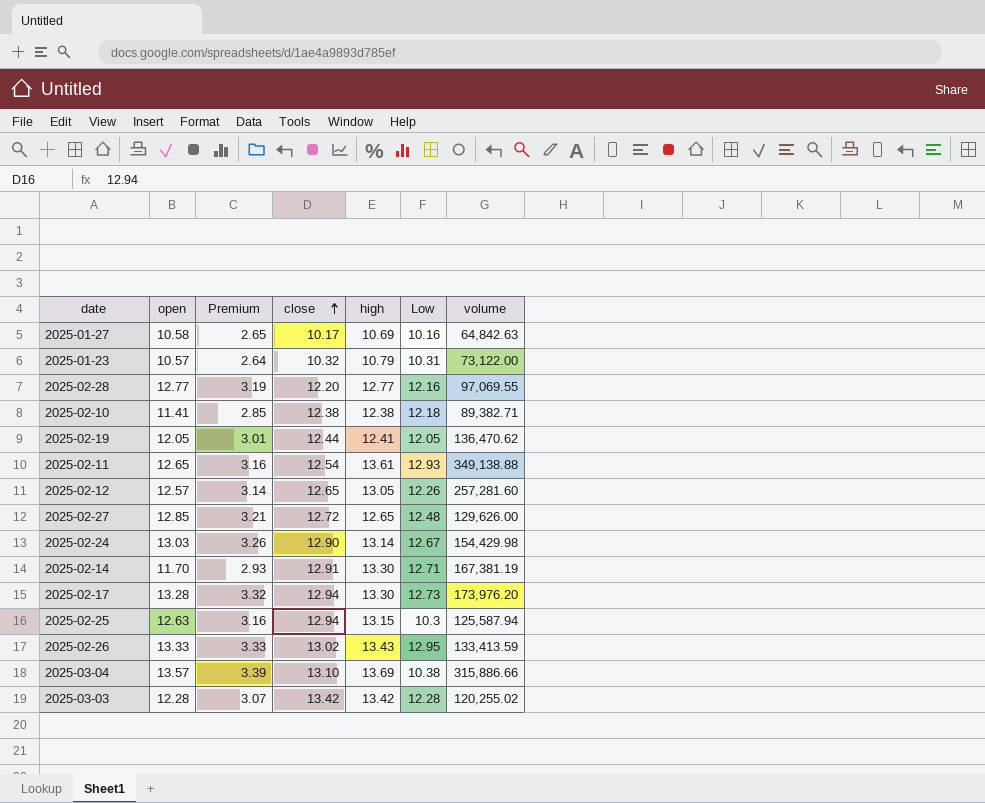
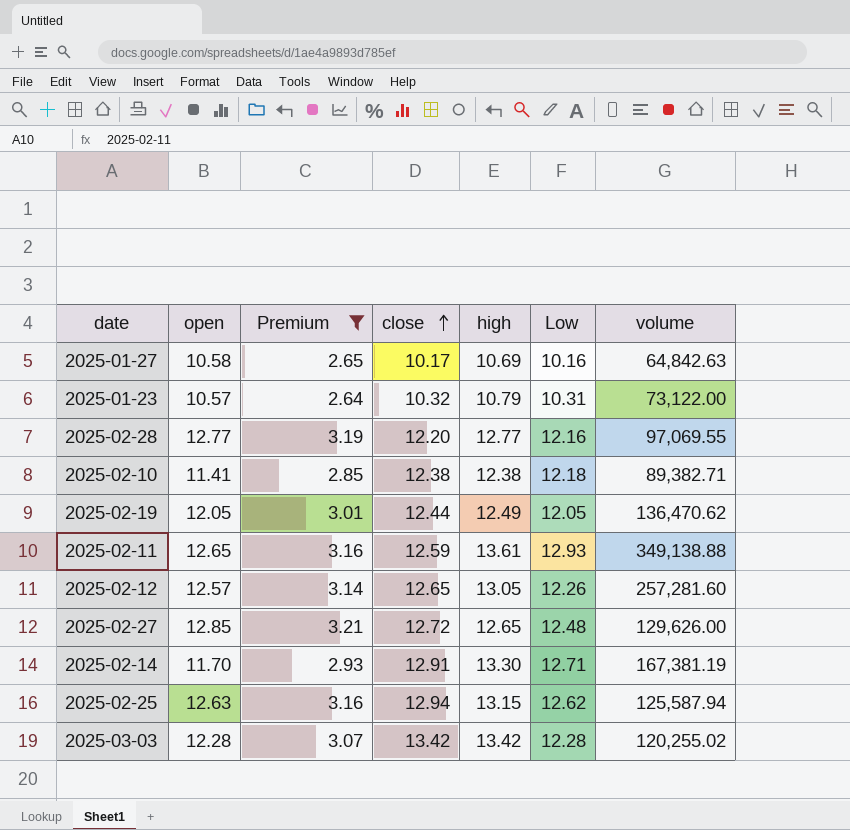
filter: none -> Premium <= 3.21
2025-02-19 | high: 12.41 -> 12.49
2025-02-11 | close: 12.54 -> 12.59
2025-02-25 | Low: 10.3 -> 12.62

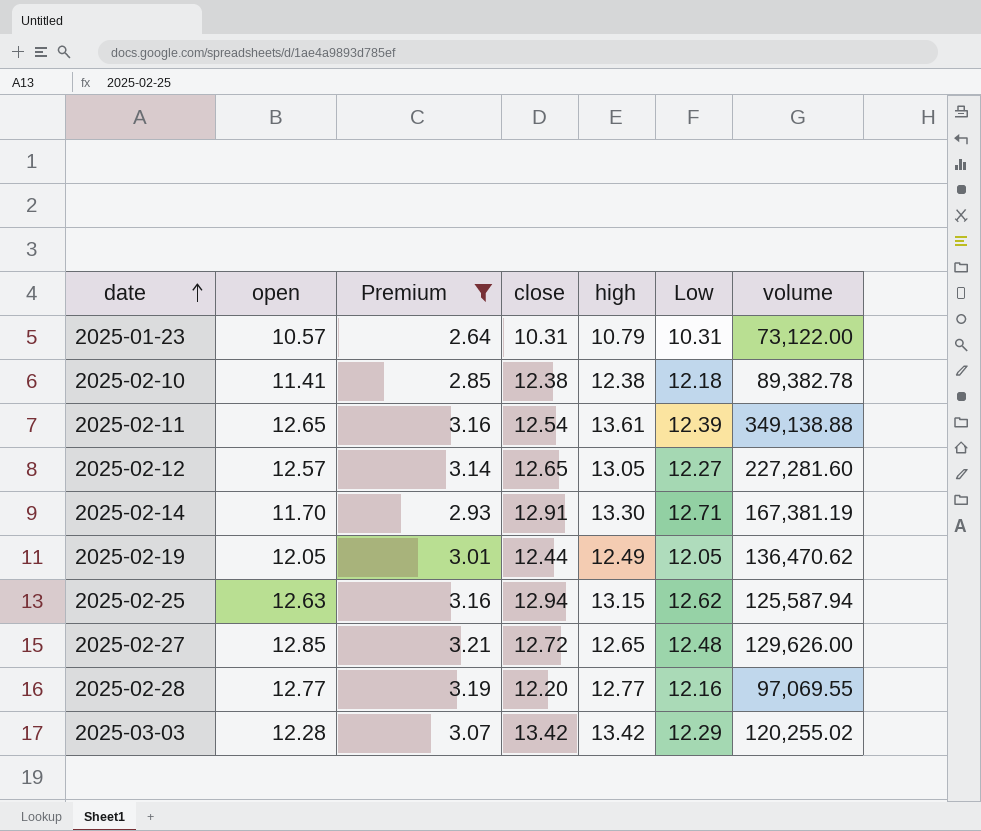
row order: close ascending -> date ascending
row 2025-01-27: 10.58 | 2.65 | 10.17 | 10.69 | 10.16 | 64,842.63 -> none
2025-01-23 | close: 10.32 -> 10.31
2025-02-10 | volume: 89,382.71 -> 89,382.78
2025-02-11 | close: 12.59 -> 12.54
2025-02-11 | Low: 12.93 -> 12.39
2025-02-12 | Low: 12.26 -> 12.27
2025-02-12 | volume: 257,281.60 -> 227,281.60
2025-03-03 | Low: 12.28 -> 12.29

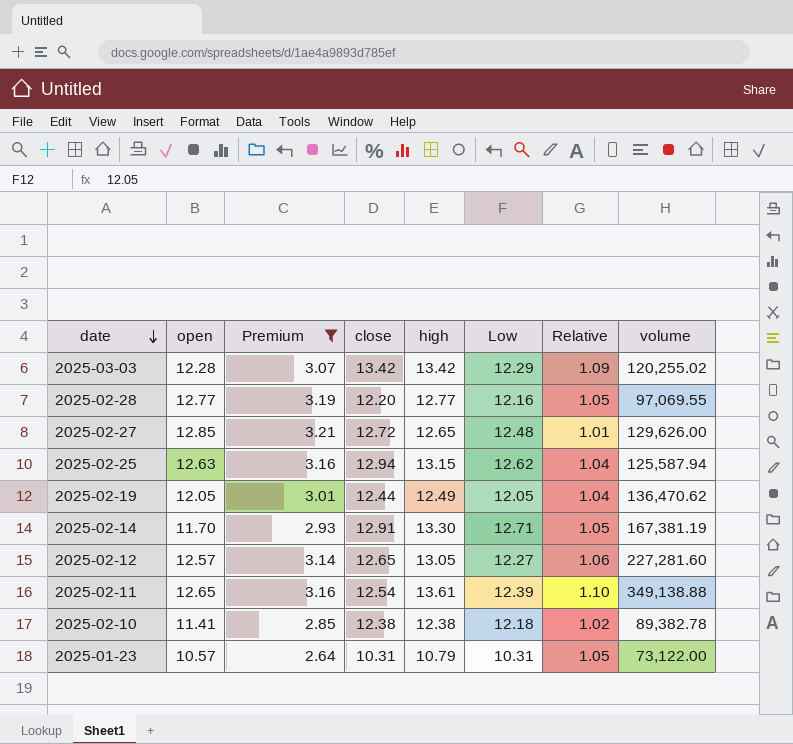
row order: date ascending -> date descending
column Relative | formula: none -> [high] / [Low]

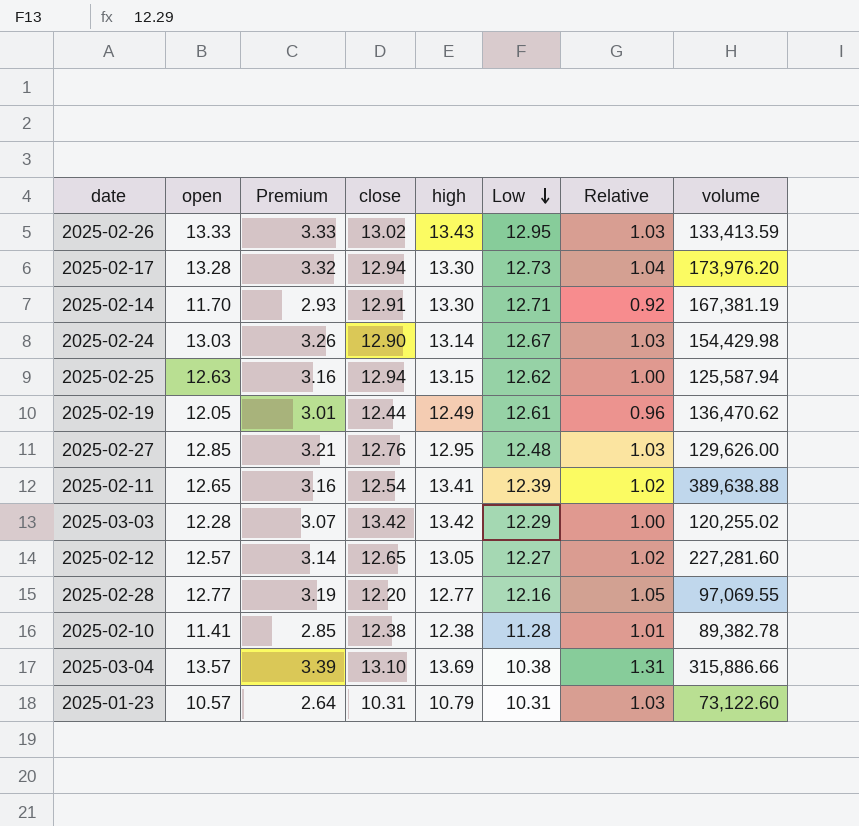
filter: Premium <= 3.21 -> none
row order: date descending -> Low descending
column Relative | formula: [high] / [Low] -> [open] / [Low]
2025-02-19 | Low: 12.05 -> 12.61
2025-02-27 | close: 12.72 -> 12.76
2025-02-27 | high: 12.65 -> 12.95
2025-02-11 | high: 13.61 -> 13.41
2025-02-11 | volume: 349,138.88 -> 389,638.88
2025-02-10 | Low: 12.18 -> 11.28
2025-01-23 | volume: 73,122.00 -> 73,122.60

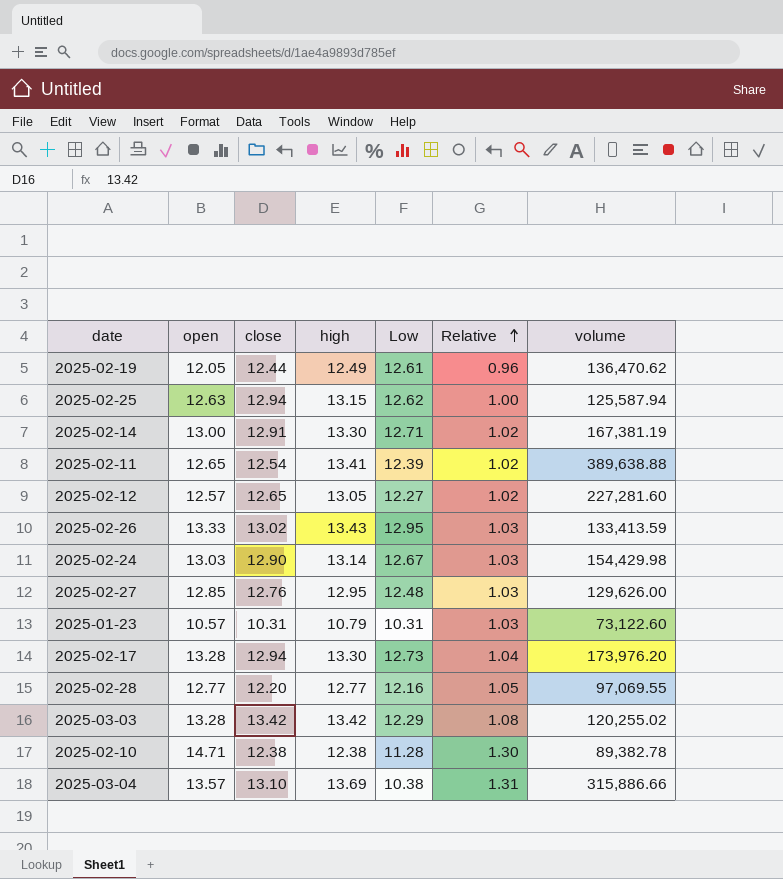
row order: Low descending -> Relative ascending
column Premium | formula: [open] * 0.25 -> none
2025-02-14 | open: 11.70 -> 13.00
2025-02-14 | Relative: 0.92 -> 1.02
2025-03-03 | open: 12.28 -> 13.28
2025-03-03 | Relative: 1.00 -> 1.08
2025-02-10 | open: 11.41 -> 14.71
2025-02-10 | Relative: 1.01 -> 1.30

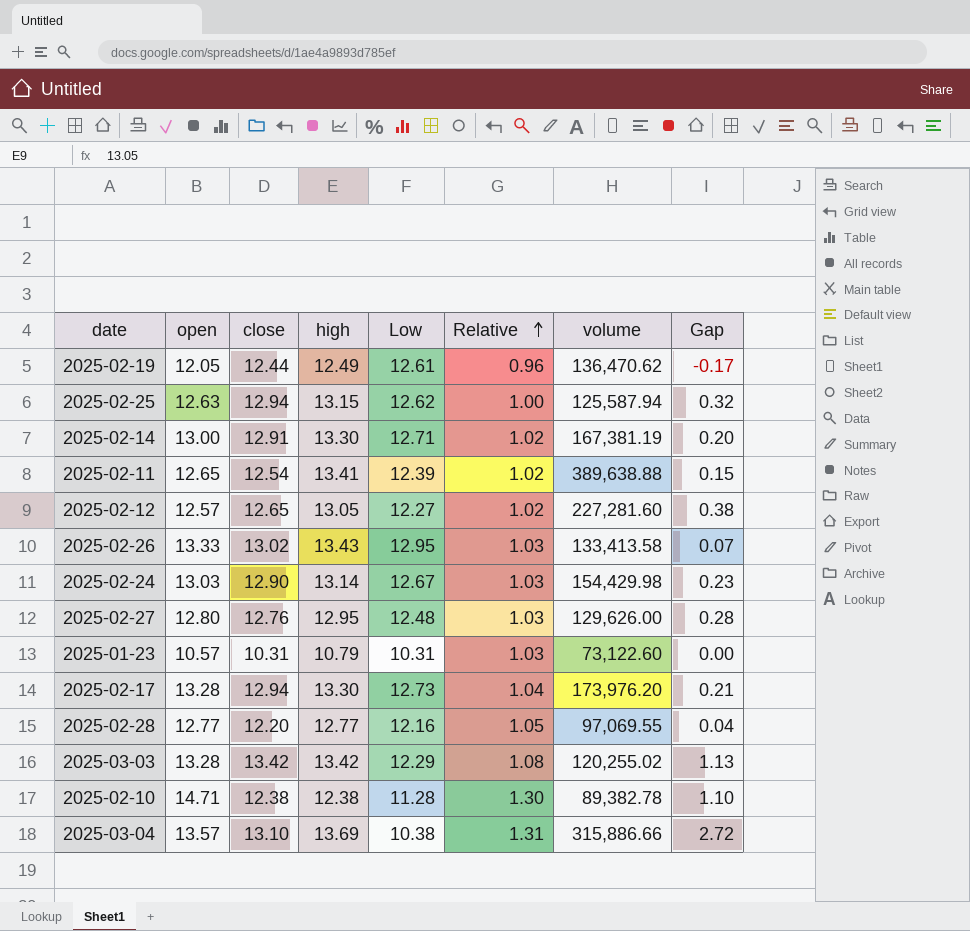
column Gap | formula: none -> [close] - [Low]
2025-02-26 | volume: 133,413.59 -> 133,413.58
2025-02-27 | open: 12.85 -> 12.80

